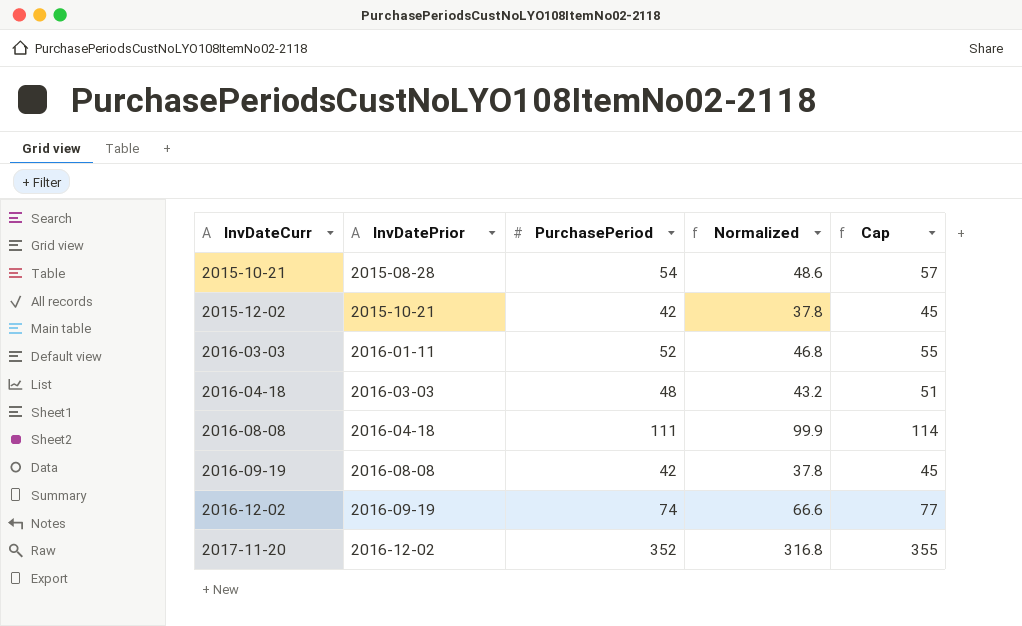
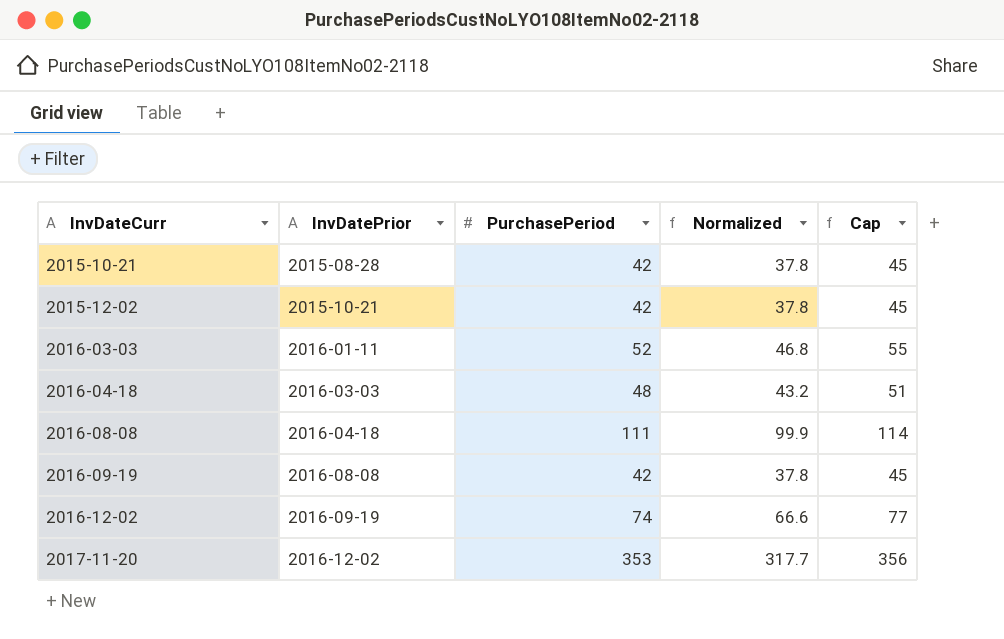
2015-10-21 | PurchasePeriod: 54 -> 42
2015-10-21 | Normalized: 48.6 -> 37.8
2015-10-21 | Cap: 57 -> 45
2017-11-20 | PurchasePeriod: 352 -> 353
2017-11-20 | Normalized: 316.8 -> 317.7
2017-11-20 | Cap: 355 -> 356

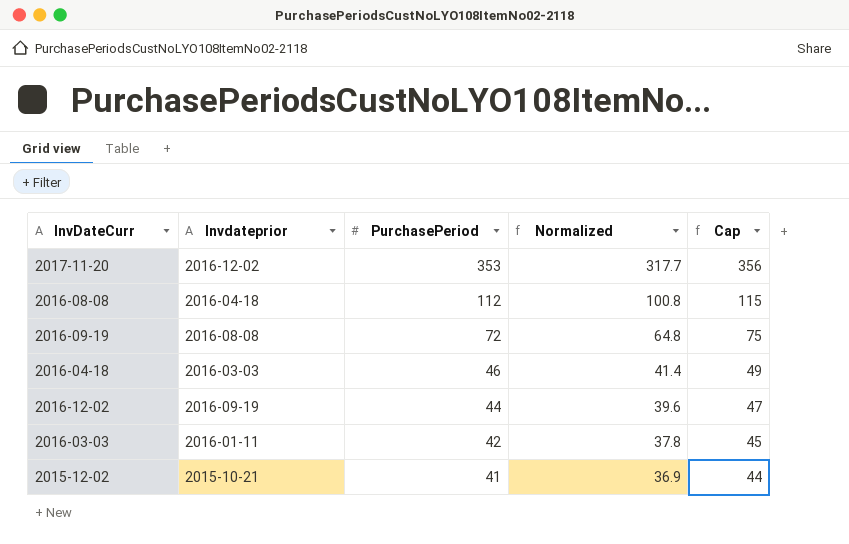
row order: InvDateCurr ascending -> PurchasePeriod descending
column name: InvDatePrior -> Invdateprior
row 2015-10-21: 2015-08-28 | 42 | 37.8 | 45 -> none
2016-08-08 | PurchasePeriod: 111 -> 112
2016-08-08 | Normalized: 99.9 -> 100.8
2016-08-08 | Cap: 114 -> 115
2016-09-19 | PurchasePeriod: 42 -> 72
2016-09-19 | Normalized: 37.8 -> 64.8
2016-09-19 | Cap: 45 -> 75
2016-04-18 | PurchasePeriod: 48 -> 46
2016-04-18 | Normalized: 43.2 -> 41.4
2016-04-18 | Cap: 51 -> 49
2016-12-02 | PurchasePeriod: 74 -> 44
2016-12-02 | Normalized: 66.6 -> 39.6
2016-12-02 | Cap: 77 -> 47
2016-03-03 | PurchasePeriod: 52 -> 42
2016-03-03 | Normalized: 46.8 -> 37.8
2016-03-03 | Cap: 55 -> 45
2015-12-02 | PurchasePeriod: 42 -> 41
2015-12-02 | Normalized: 37.8 -> 36.9
2015-12-02 | Cap: 45 -> 44

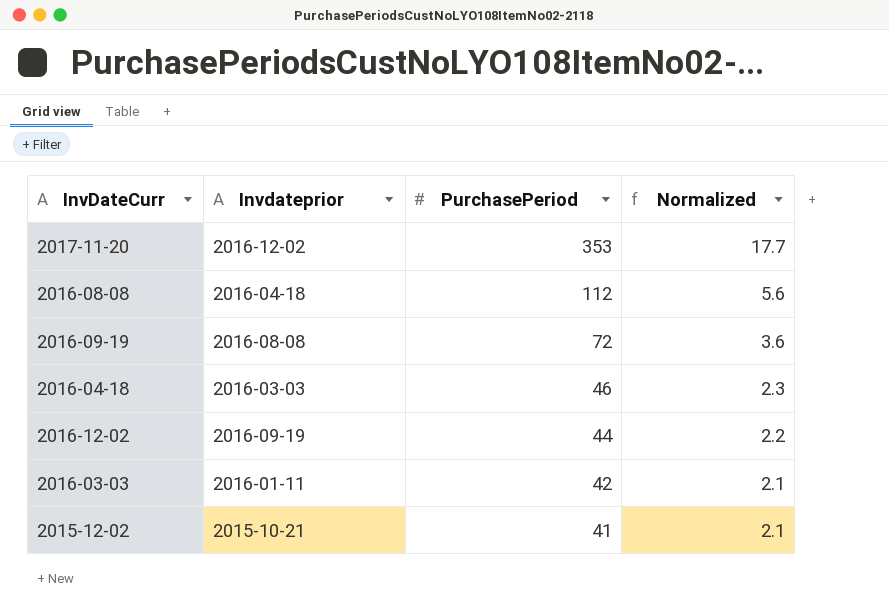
column Cap | formula: [PurchasePeriod] + 3 -> none
column Normalized | formula: [PurchasePeriod] * 0.9 -> [PurchasePeriod] * 0.05

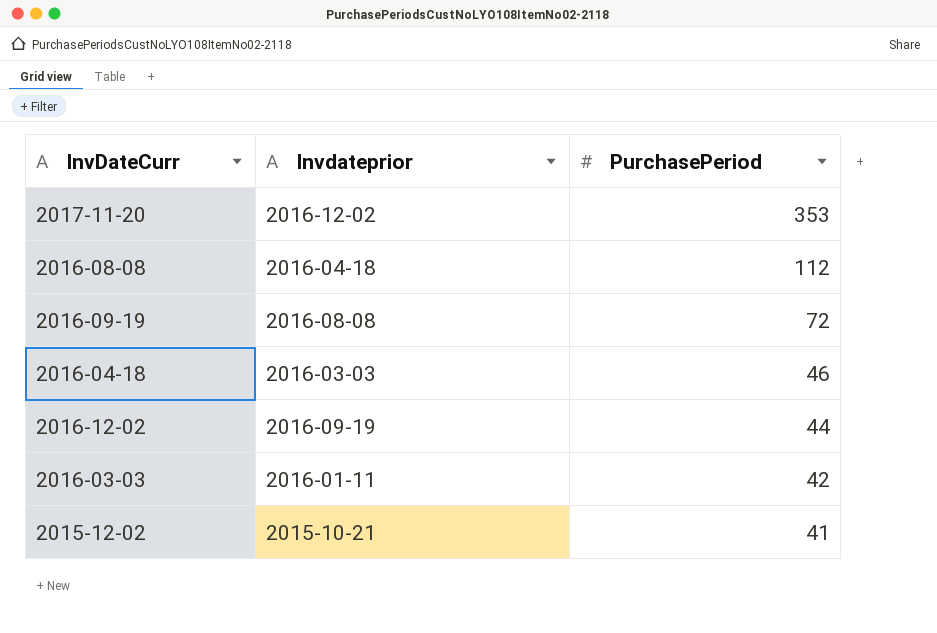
column Normalized | formula: [PurchasePeriod] * 0.05 -> none

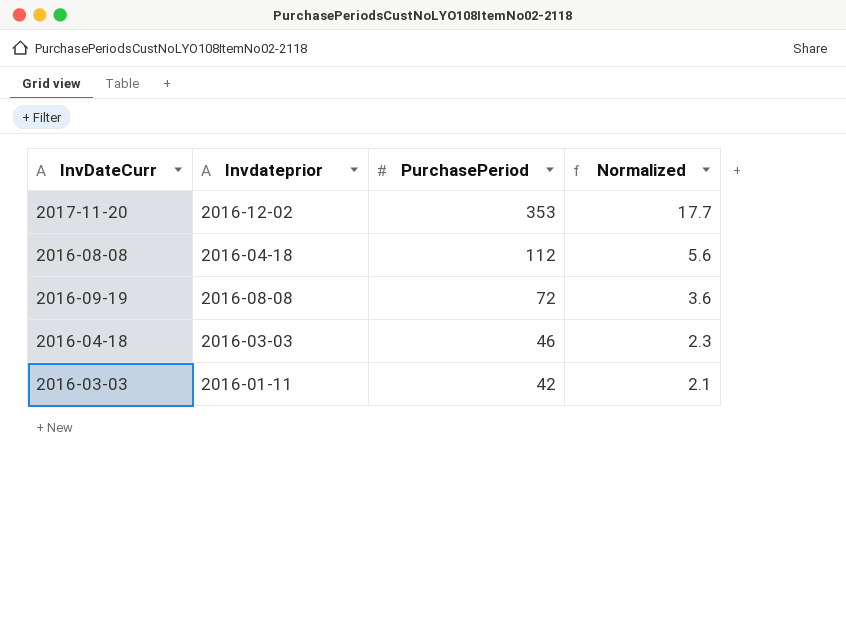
column Normalized | formula: none -> [PurchasePeriod] * 0.05
row 2016-12-02: 2016-09-19 | 44 -> none
row 2015-12-02: 2015-10-21 | 41 -> none

